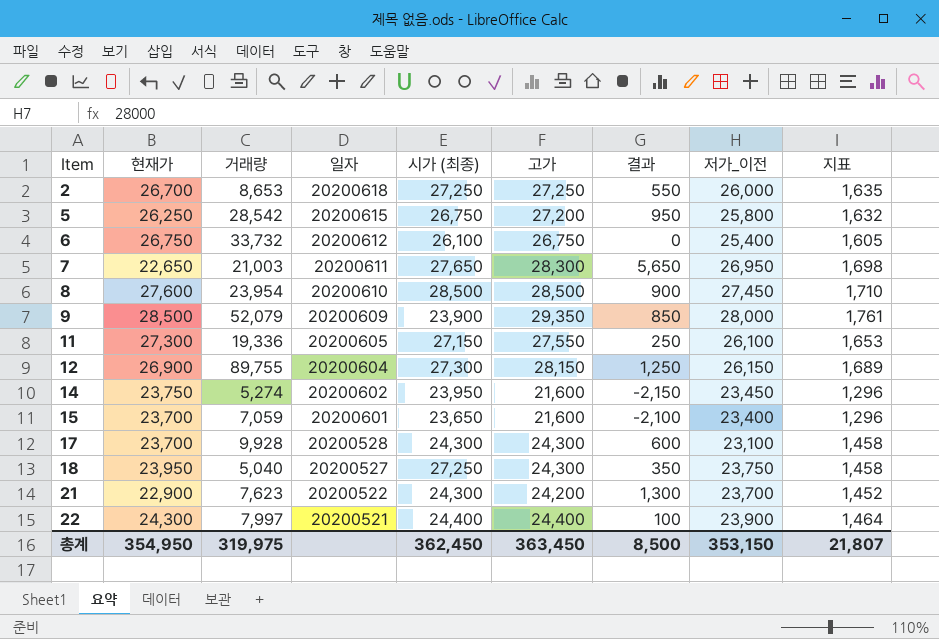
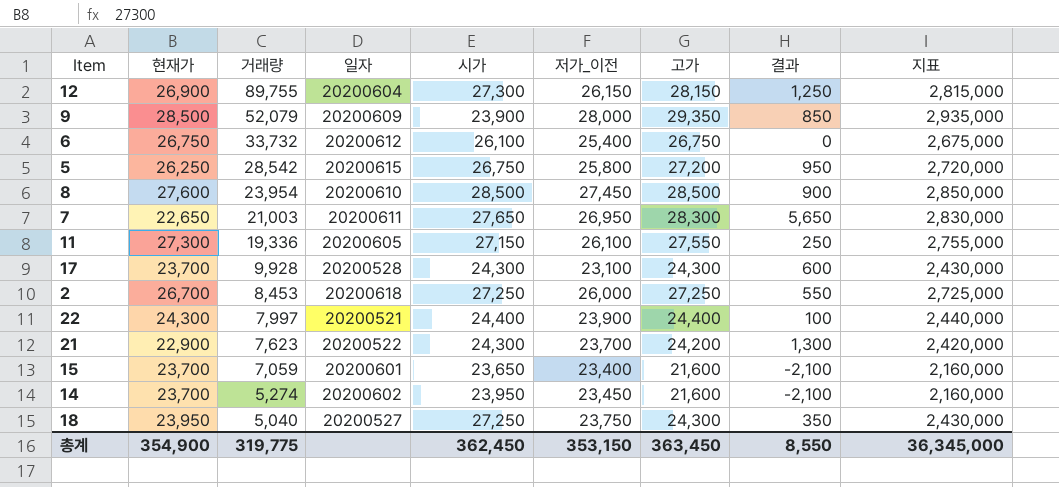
row order: Item ascending -> 거래량 descending
column name: 시가 (최종) -> 시가
column 저가_이전 | position: 8 -> 6
column 지표 | formula: [고가] * 0.06 -> [고가] * 100
2 | 거래량: 8,653 -> 8,453
14 | 현재가: 23,750 -> 23,700
14 | 결과: -2,150 -> -2,100
총계 | 현재가: 354,950 -> 354,900
총계 | 거래량: 319,975 -> 319,775
총계 | 결과: 8,500 -> 8,550
총계 | 지표: 21,807 -> 36,345,000

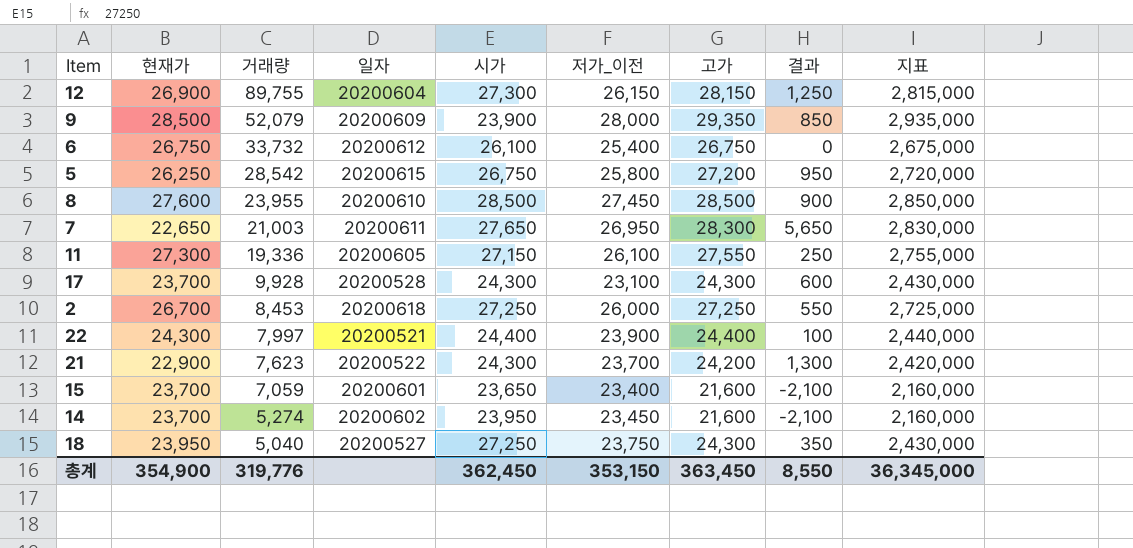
8 | 거래량: 23,954 -> 23,955
총계 | 거래량: 319,775 -> 319,776

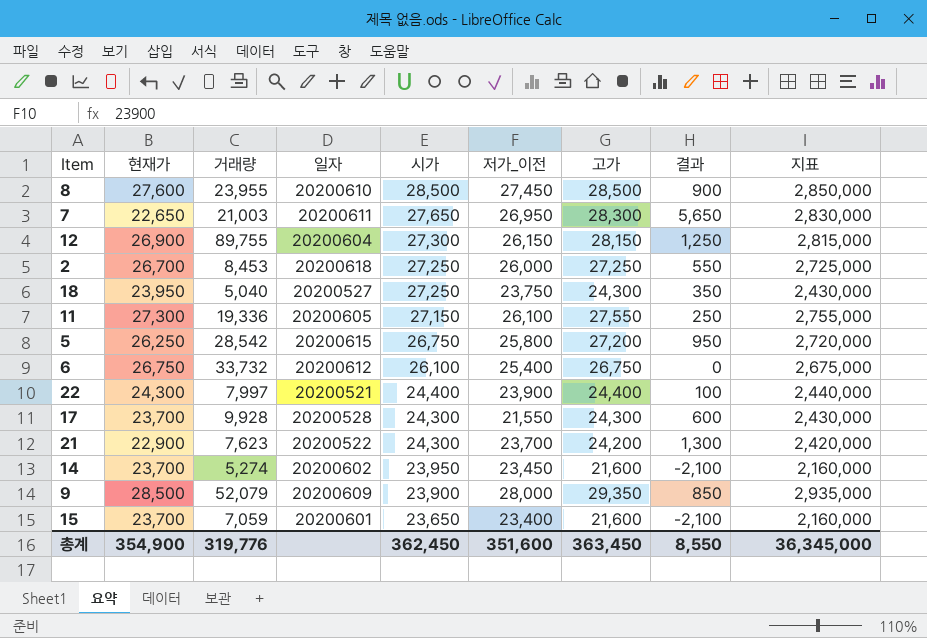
row order: 거래량 descending -> 시가 descending
17 | 저가_이전: 23,100 -> 21,550
총계 | 저가_이전: 353,150 -> 351,600

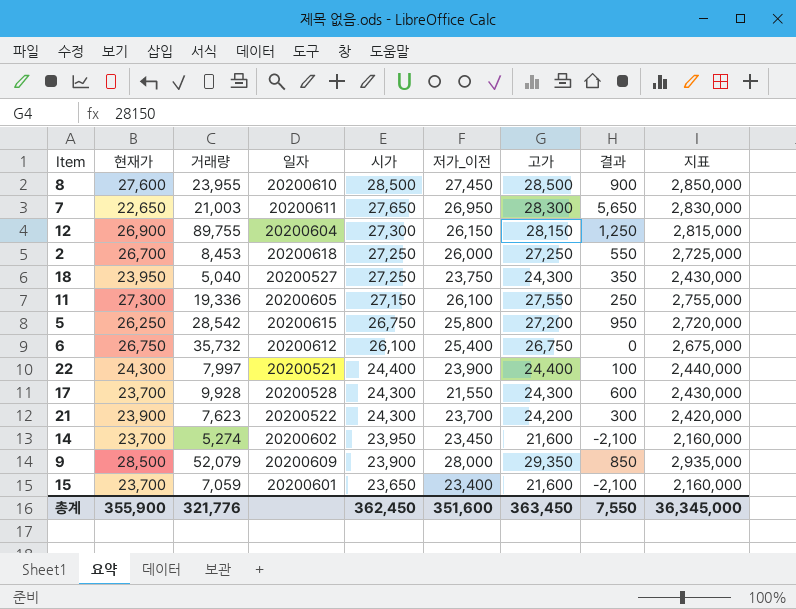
6 | 거래량: 33,732 -> 35,732
21 | 현재가: 22,900 -> 23,900
21 | 결과: 1,300 -> 300
총계 | 현재가: 354,900 -> 355,900
총계 | 거래량: 319,776 -> 321,776
총계 | 결과: 8,550 -> 7,550

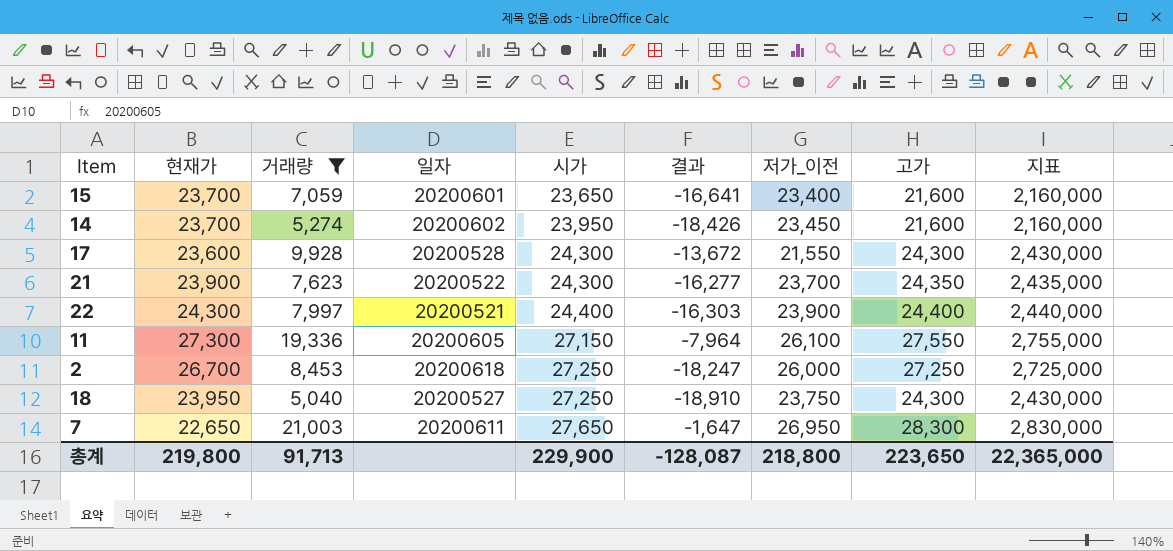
filter: none -> 거래량 <= 21,003
row order: 시가 descending -> 시가 ascending
column 결과 | formula: [고가] - [현재가] -> [거래량] - [현재가]
column 결과 | position: 8 -> 6
17 | 현재가: 23,700 -> 23,600
21 | 고가: 24,200 -> 24,350
21 | 지표: 2,420,000 -> 2,435,000
총계 | 현재가: 355,900 -> 219,800
총계 | 거래량: 321,776 -> 91,713
총계 | 시가: 362,450 -> 229,900
총계 | 결과: 7,550 -> -128,087
총계 | 저가_이전: 351,600 -> 218,800
총계 | 고가: 363,450 -> 223,650
총계 | 지표: 36,345,000 -> 22,365,000

